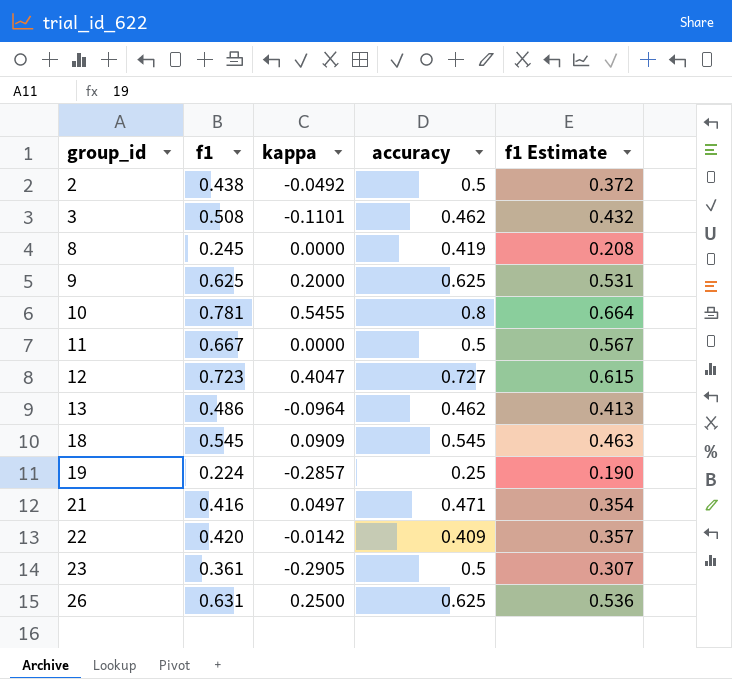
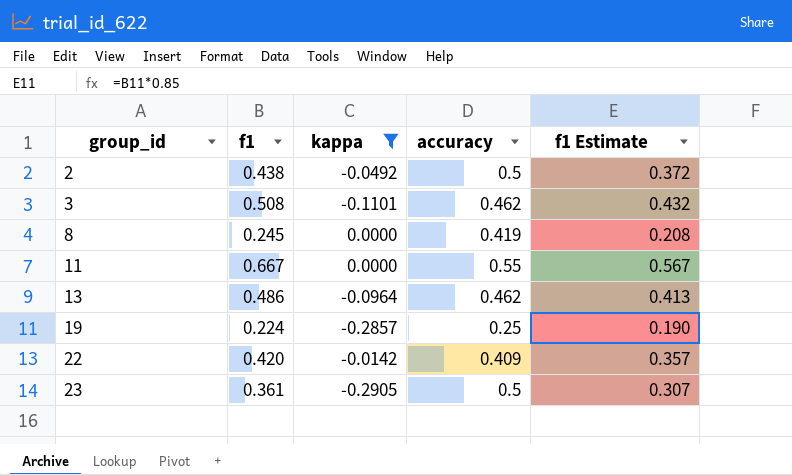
filter: none -> kappa <= 0.0000
11 | accuracy: 0.5 -> 0.55

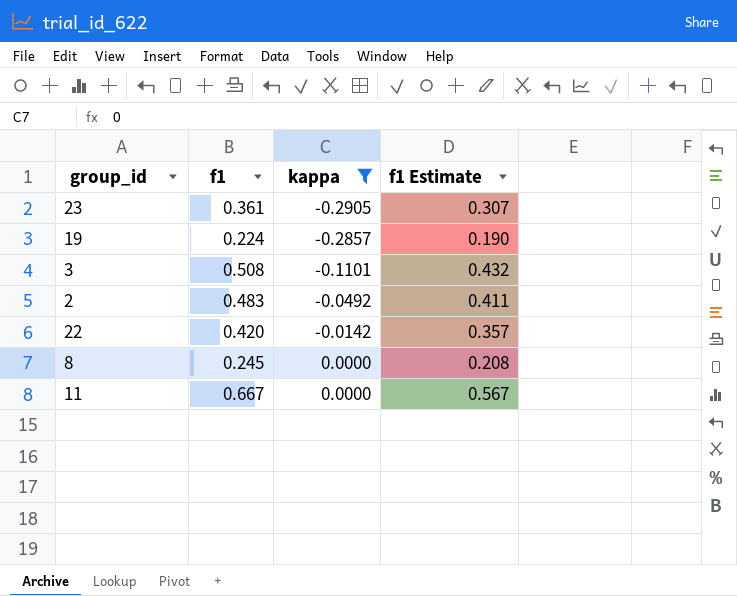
row order: group_id ascending -> kappa ascending
column accuracy | position: 4 -> none
row 13: 0.486 | -0.0964 | 0.462 | 0.413 -> none
2 | f1: 0.438 -> 0.483
2 | f1 Estimate: 0.372 -> 0.411

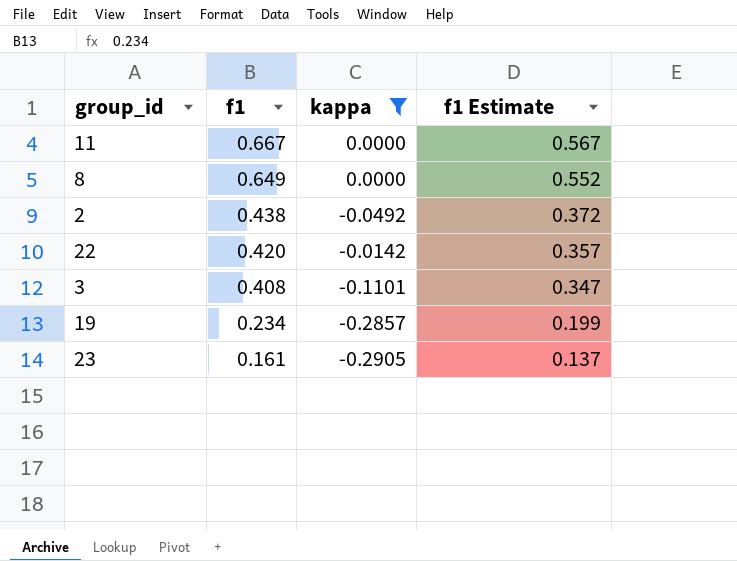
row order: kappa ascending -> f1 descending
8 | f1: 0.245 -> 0.649
8 | f1 Estimate: 0.208 -> 0.552
2 | f1: 0.483 -> 0.438
2 | f1 Estimate: 0.411 -> 0.372
3 | f1: 0.508 -> 0.408
3 | f1 Estimate: 0.432 -> 0.347
19 | f1: 0.224 -> 0.234
19 | f1 Estimate: 0.190 -> 0.199
23 | f1: 0.361 -> 0.161
23 | f1 Estimate: 0.307 -> 0.137

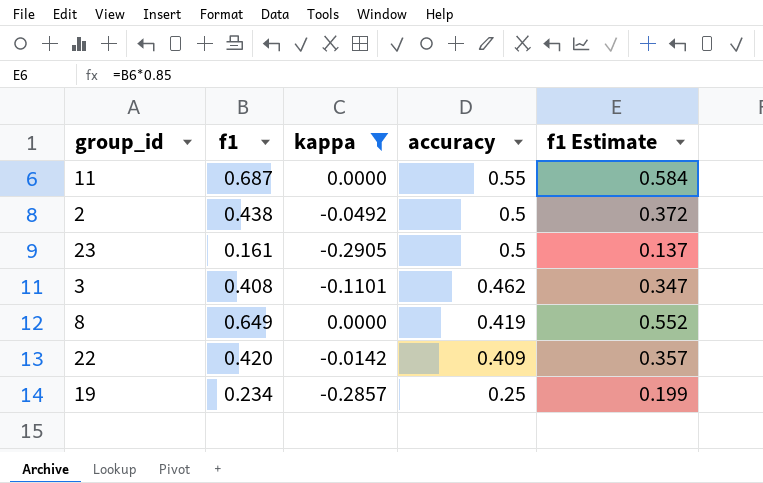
row order: f1 descending -> accuracy descending
column accuracy | position: none -> 4
11 | f1: 0.667 -> 0.687
11 | f1 Estimate: 0.567 -> 0.584

